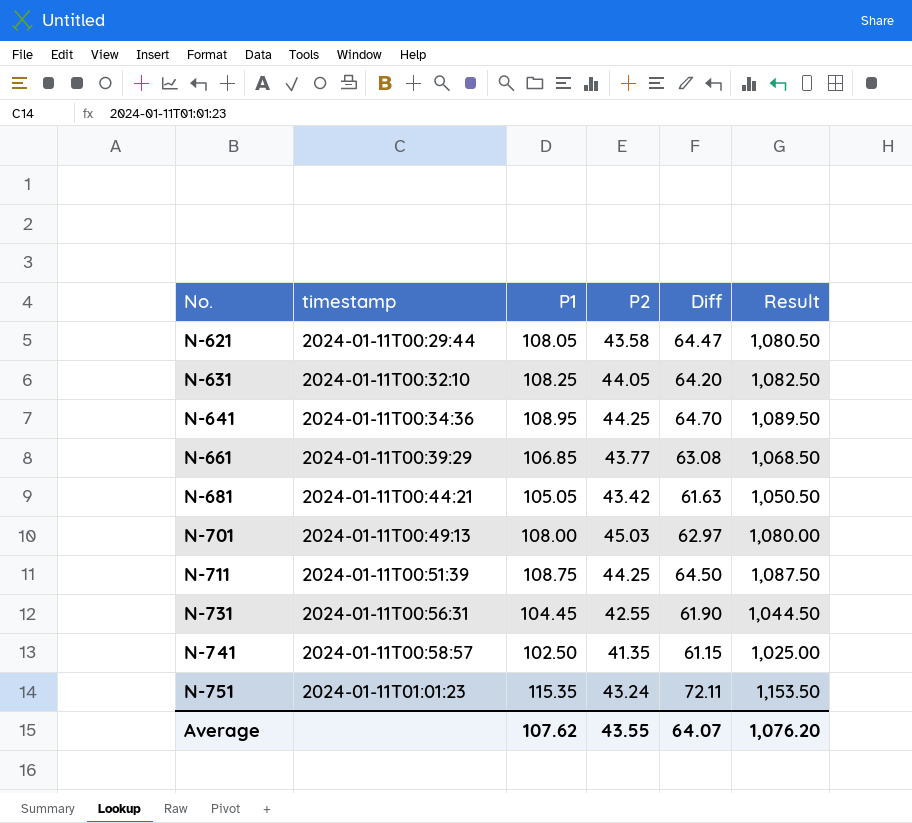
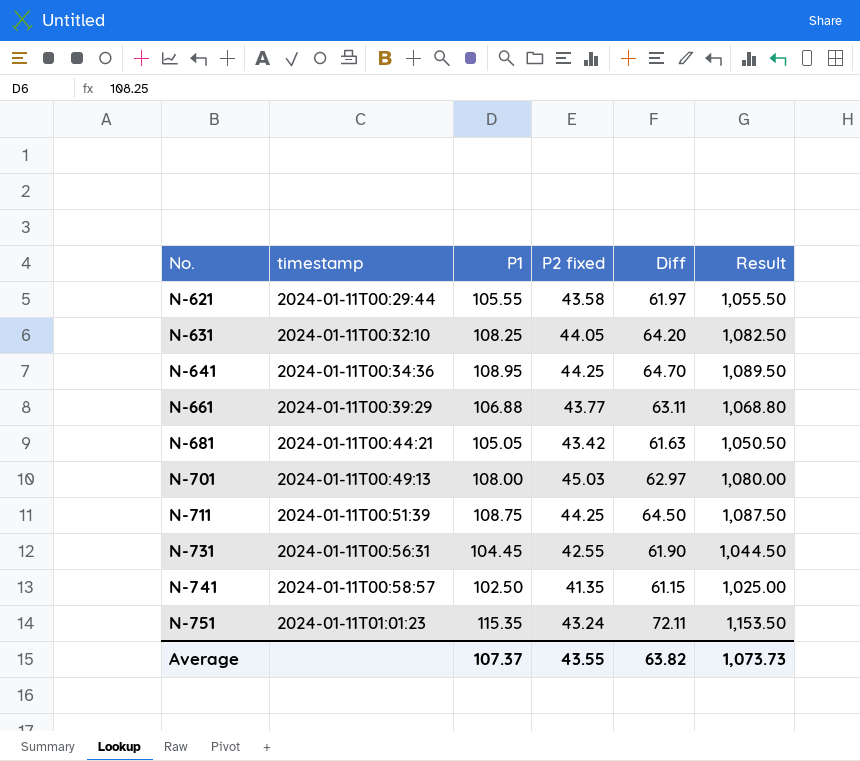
column name: P2 -> P2 fixed
N-621 | P1: 108.05 -> 105.55
N-621 | Diff: 64.47 -> 61.97
N-621 | Result: 1,080.50 -> 1,055.50
N-661 | P1: 106.85 -> 106.88
N-661 | Diff: 63.08 -> 63.11
N-661 | Result: 1,068.50 -> 1,068.80
Average | P1: 107.62 -> 107.37
Average | Diff: 64.07 -> 63.82
Average | Result: 1,076.20 -> 1,073.73

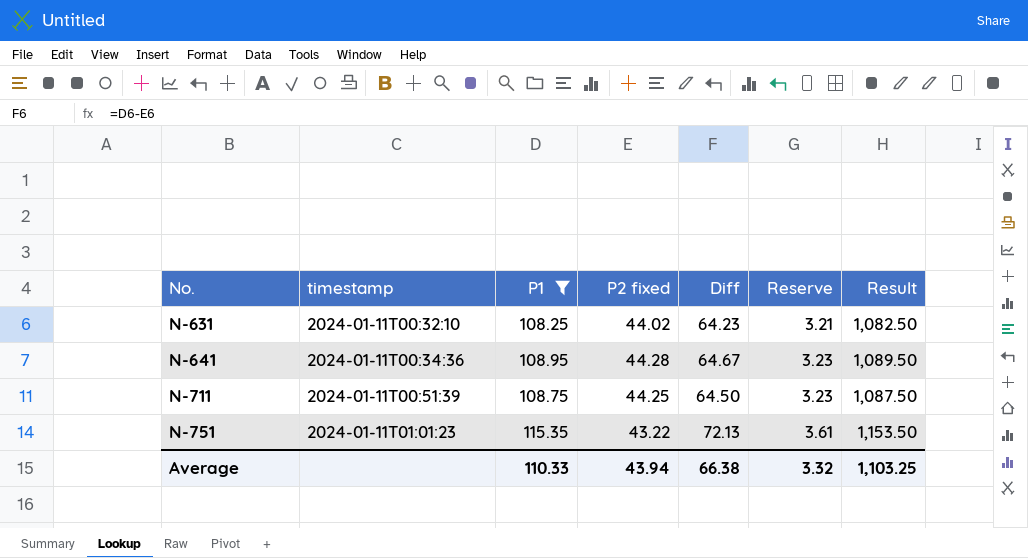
filter: none -> P1 >= 108.25
column Reserve | formula: none -> [Diff] * 0.05
N-631 | P2 fixed: 44.05 -> 44.02
N-631 | Diff: 64.20 -> 64.23
N-641 | P2 fixed: 44.25 -> 44.28
N-641 | Diff: 64.70 -> 64.67
N-751 | P2 fixed: 43.24 -> 43.22
N-751 | Diff: 72.11 -> 72.13
Average | P1: 107.37 -> 110.33
Average | P2 fixed: 43.55 -> 43.94
Average | Diff: 63.82 -> 66.38
Average | Result: 1,073.73 -> 1,103.25

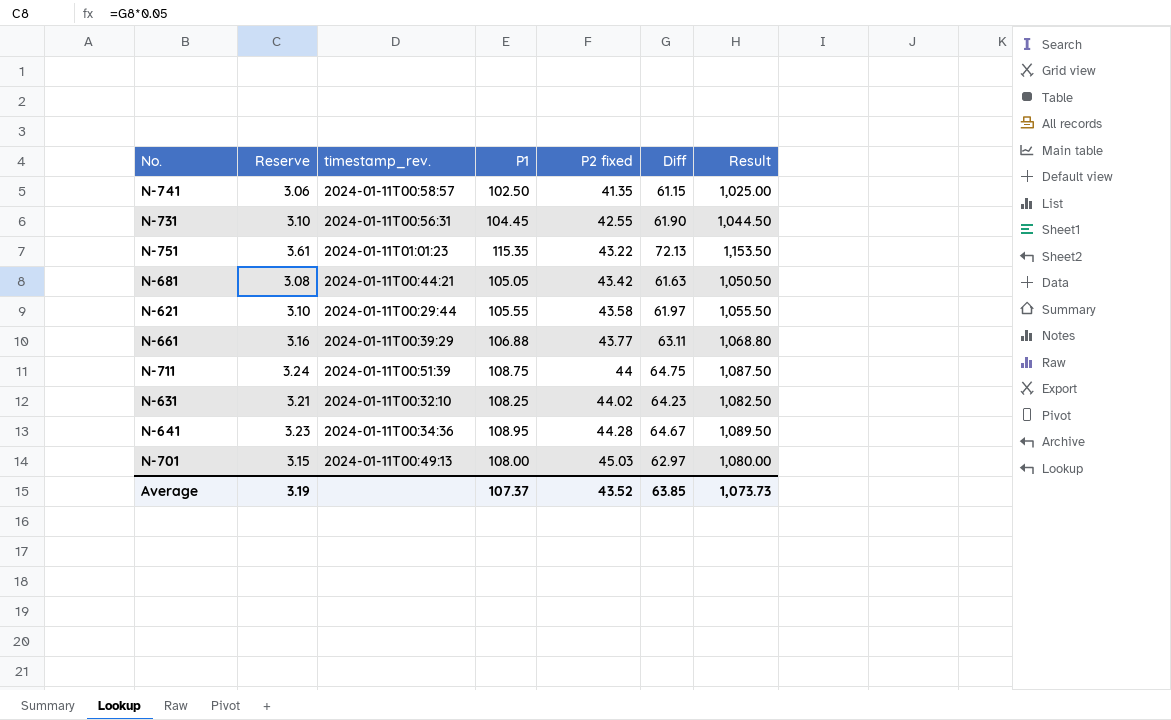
filter: P1 >= 108.25 -> none
row order: No. ascending -> P2 fixed ascending
column Reserve | position: 6 -> 2
column name: timestamp -> timestamp_rev.
N-711 | Reserve: 3.23 -> 3.24
N-711 | P2 fixed: 44.25 -> 44
N-711 | Diff: 64.50 -> 64.75
Average | Reserve: 3.32 -> 3.19
Average | P1: 110.33 -> 107.37
Average | P2 fixed: 43.94 -> 43.52
Average | Diff: 66.38 -> 63.85
Average | Result: 1,103.25 -> 1,073.73

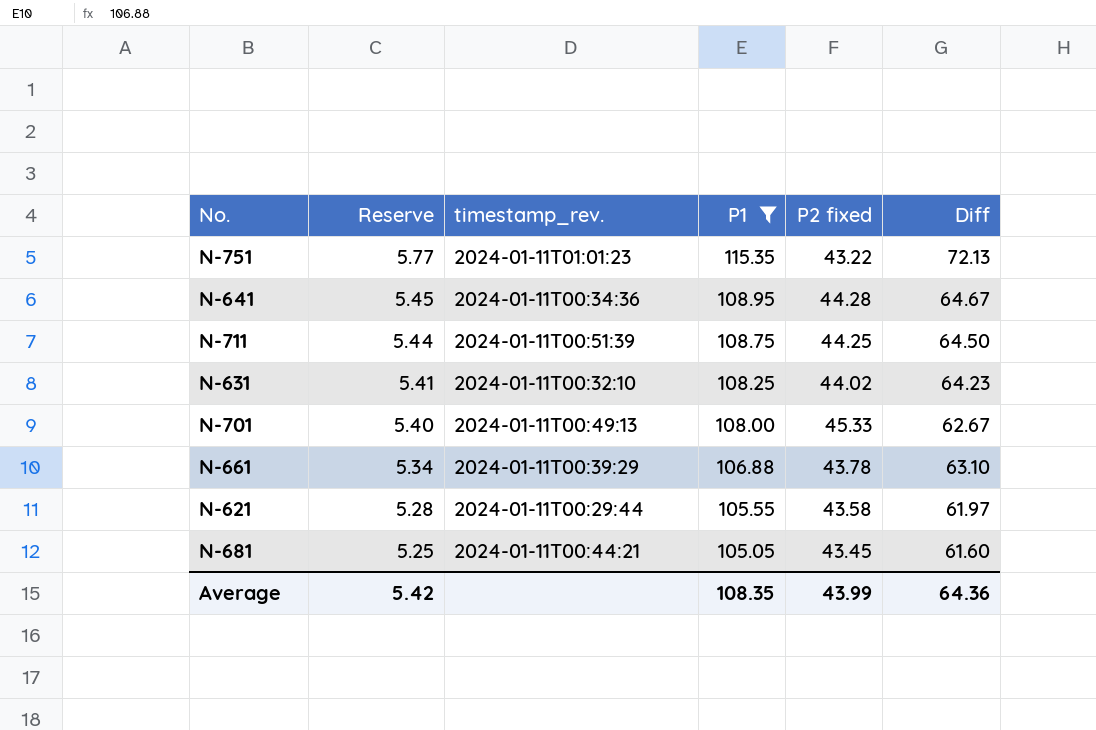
filter: none -> P1 >= 105.05
row order: P2 fixed ascending -> Reserve descending
column Result | formula: [P1] * 10 -> none
column Reserve | formula: [Diff] * 0.05 -> [P1] * 0.05
N-711 | P2 fixed: 44 -> 44.25
N-711 | Diff: 64.75 -> 64.50
N-701 | P2 fixed: 45.03 -> 45.33
N-701 | Diff: 62.97 -> 62.67
N-661 | P2 fixed: 43.77 -> 43.78
N-661 | Diff: 63.11 -> 63.10
N-681 | P2 fixed: 43.42 -> 43.45
N-681 | Diff: 61.63 -> 61.60
Average | Reserve: 3.19 -> 5.42
Average | P1: 107.37 -> 108.35
Average | P2 fixed: 43.52 -> 43.99
Average | Diff: 63.85 -> 64.36

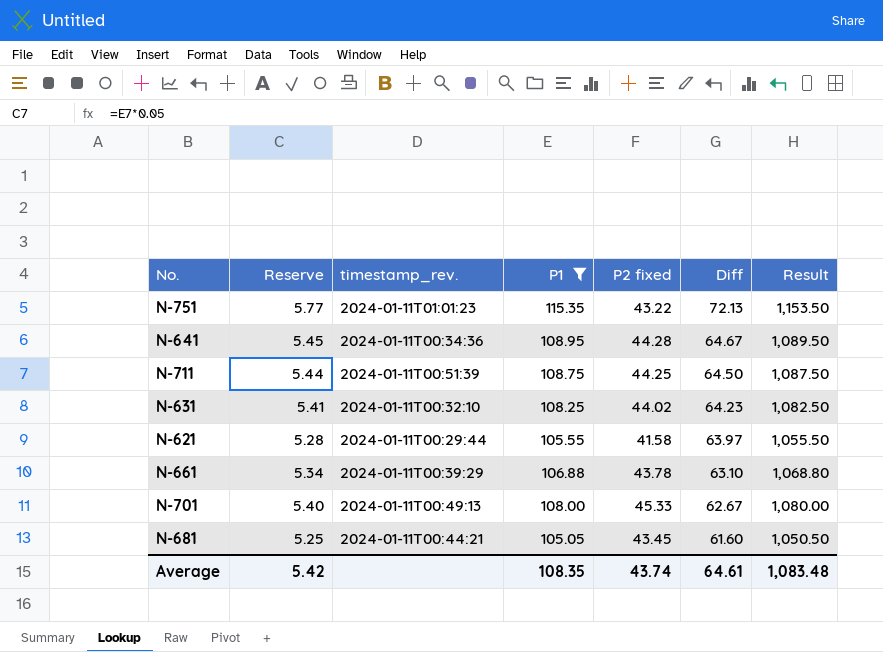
row order: Reserve descending -> Diff descending
column Result | formula: none -> [P1] * 10
N-621 | P2 fixed: 43.58 -> 41.58
N-621 | Diff: 61.97 -> 63.97
Average | P2 fixed: 43.99 -> 43.74
Average | Diff: 64.36 -> 64.61

